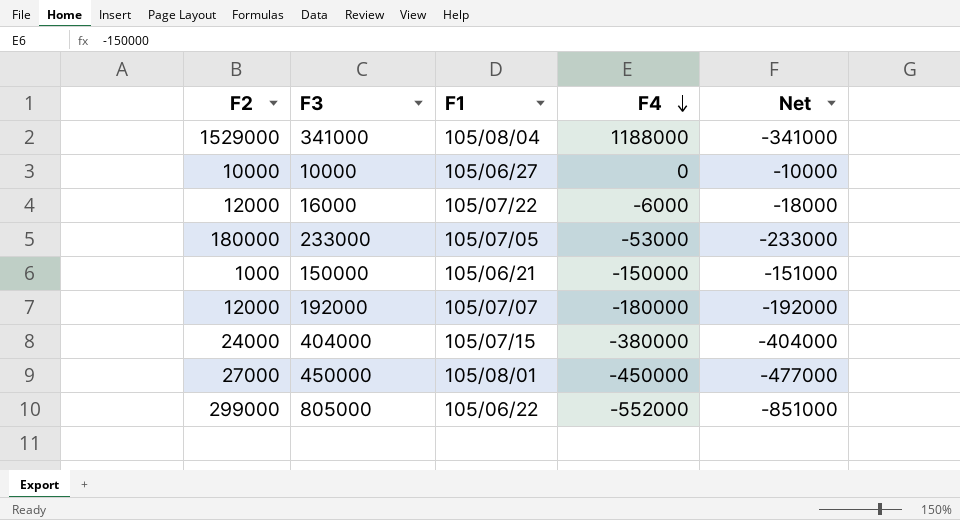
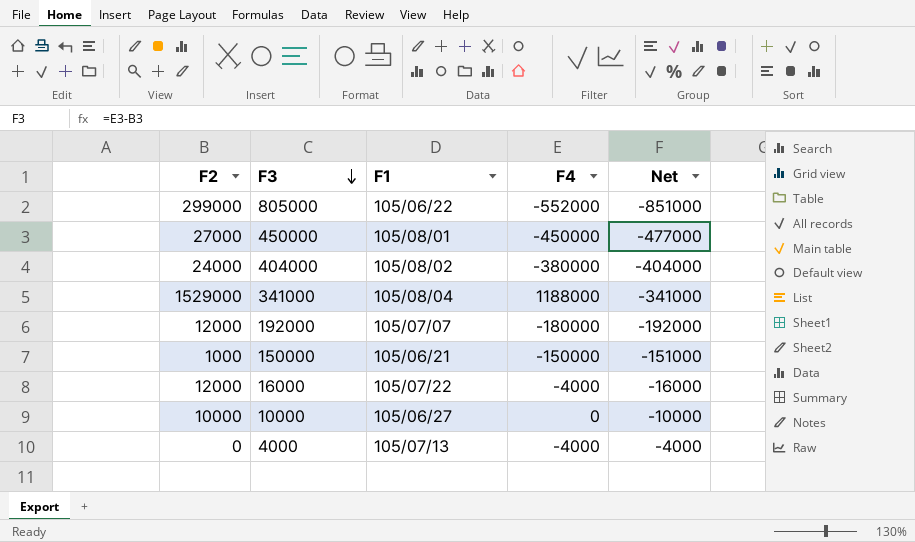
row order: F4 descending -> F3 descending
row 233000: 180000 | 105/07/05 | -53000 | -233000 -> none
404000 | F1: 105/07/15 -> 105/08/02
16000 | F4: -6000 -> -4000
16000 | Net: -18000 -> -16000
row 4000: none -> 0 | 105/07/13 | -4000 | -4000

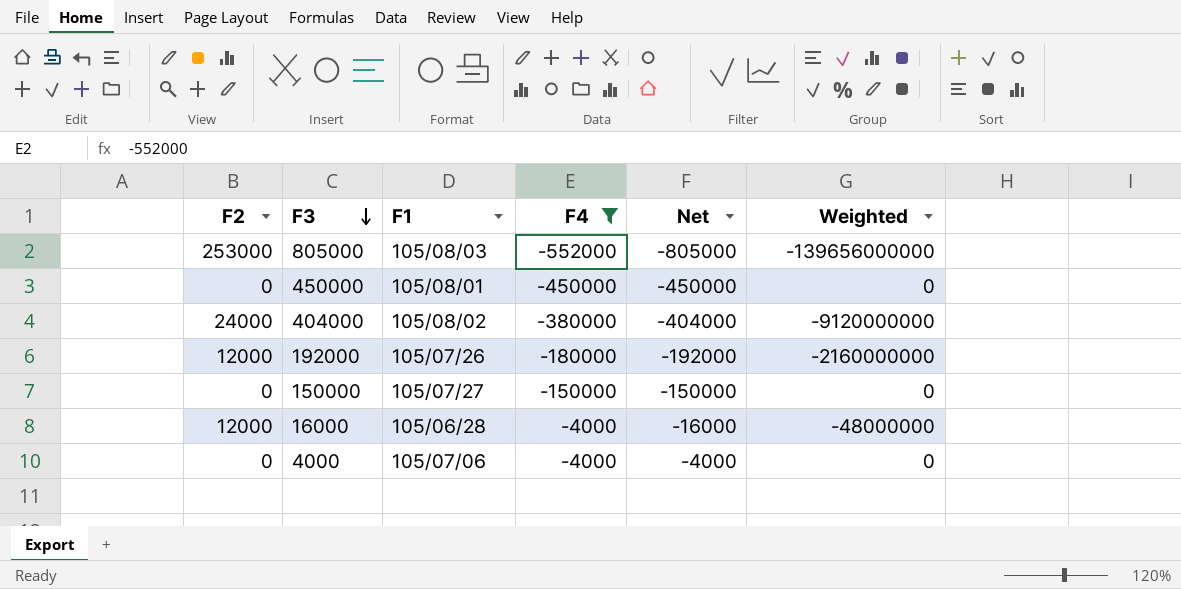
filter: none -> F4 <= -4000
column Weighted | formula: none -> [F2] * [F4]
805000 | F2: 299000 -> 253000
805000 | F1: 105/06/22 -> 105/08/03
805000 | Net: -851000 -> -805000
450000 | F2: 27000 -> 0
450000 | Net: -477000 -> -450000
192000 | F1: 105/07/07 -> 105/07/26
150000 | F2: 1000 -> 0
150000 | F1: 105/06/21 -> 105/07/27
150000 | Net: -151000 -> -150000
16000 | F1: 105/07/22 -> 105/06/28
4000 | F1: 105/07/13 -> 105/07/06

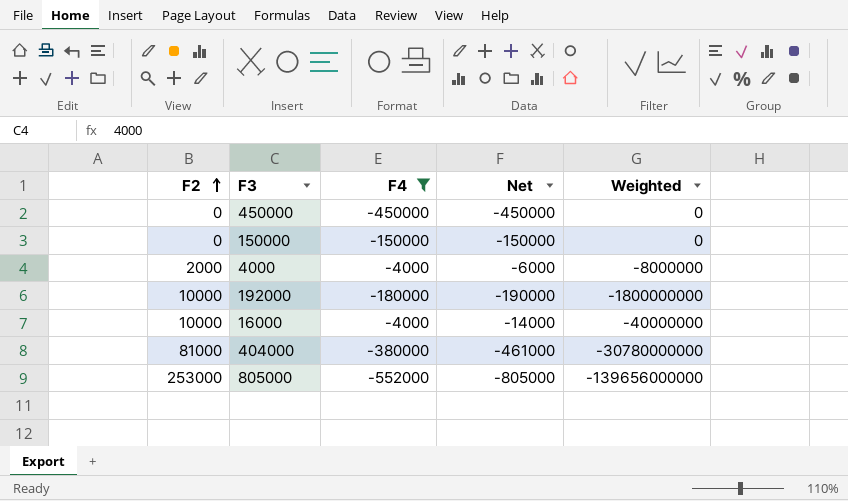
row order: F3 descending -> F2 ascending
column F1 | position: 3 -> none
4000 | F2: 0 -> 2000
4000 | Net: -4000 -> -6000
4000 | Weighted: 0 -> -8000000
192000 | F2: 12000 -> 10000
192000 | Net: -192000 -> -190000
192000 | Weighted: -2160000000 -> -1800000000
16000 | F2: 12000 -> 10000
16000 | Net: -16000 -> -14000
16000 | Weighted: -48000000 -> -40000000
404000 | F2: 24000 -> 81000
404000 | Net: -404000 -> -461000
404000 | Weighted: -9120000000 -> -30780000000

